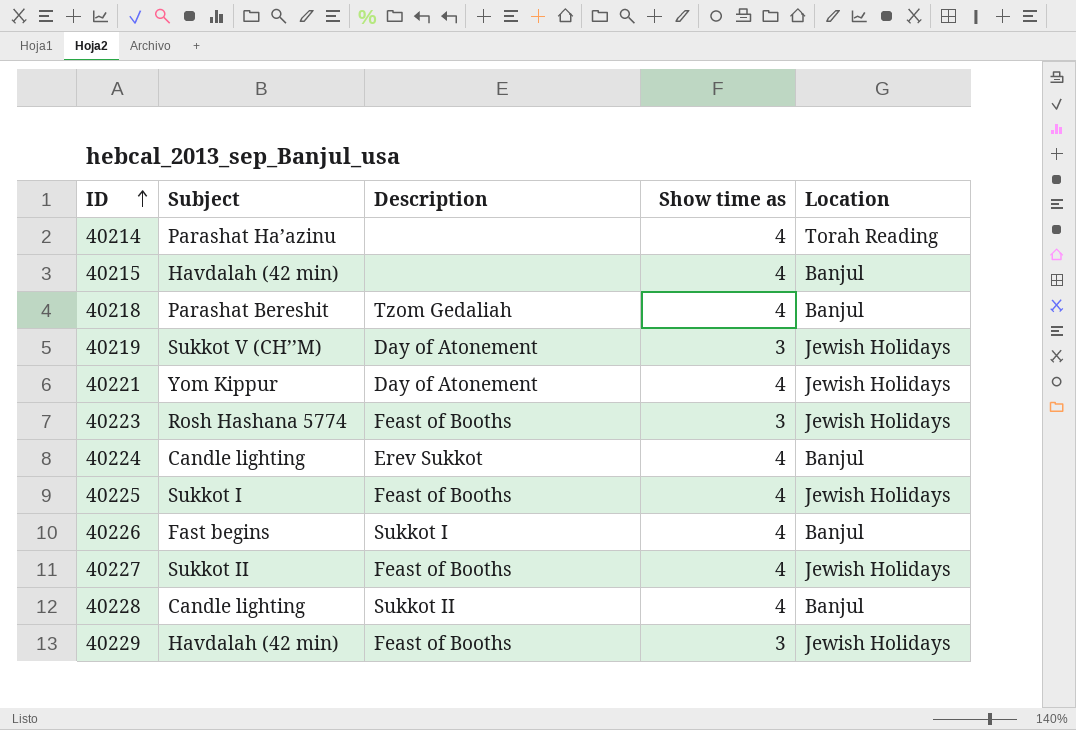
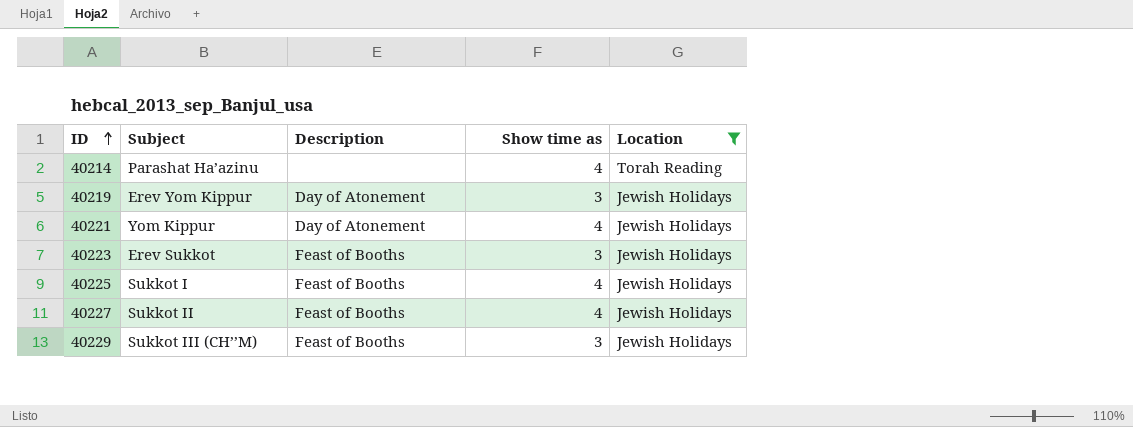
filter: none -> Location != Banjul
40219 | Subject: Sukkot V (CH’’M) -> Erev Yom Kippur
40223 | Subject: Rosh Hashana 5774 -> Erev Sukkot
40229 | Subject: Havdalah (42 min) -> Sukkot III (CH’’M)

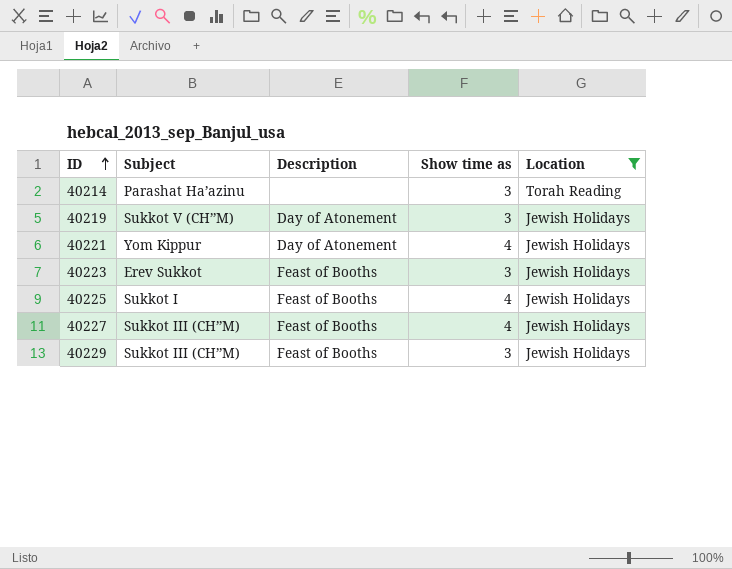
40214 | Show time as: 4 -> 3
40219 | Subject: Erev Yom Kippur -> Sukkot V (CH’’M)
40227 | Subject: Sukkot II -> Sukkot III (CH’’M)

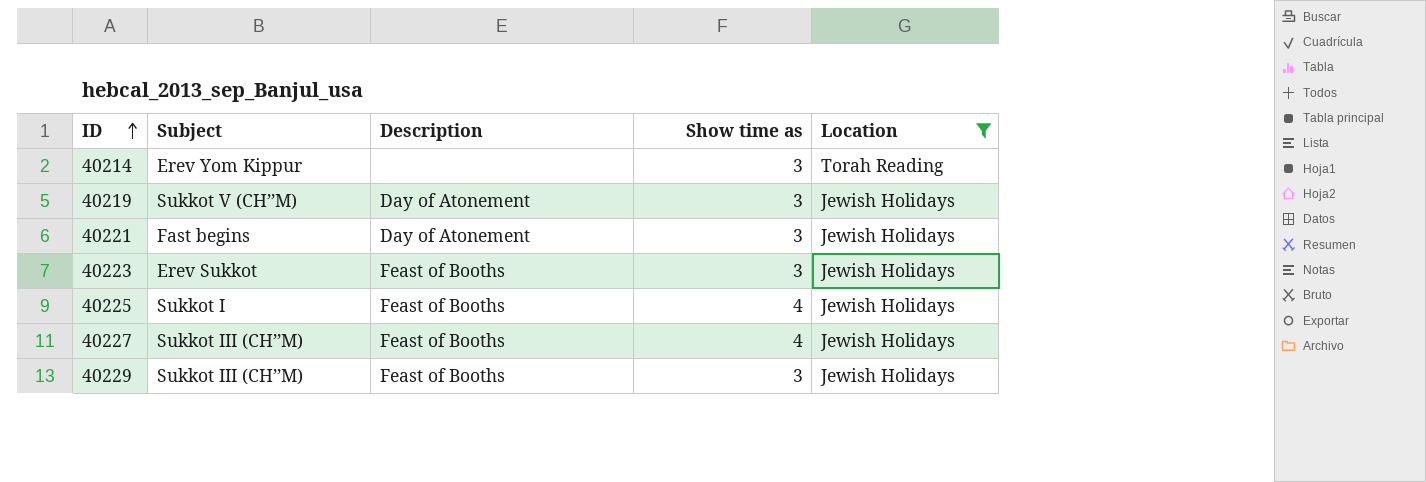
40214 | Subject: Parashat Ha’azinu -> Erev Yom Kippur
40221 | Subject: Yom Kippur -> Fast begins
40221 | Show time as: 4 -> 3

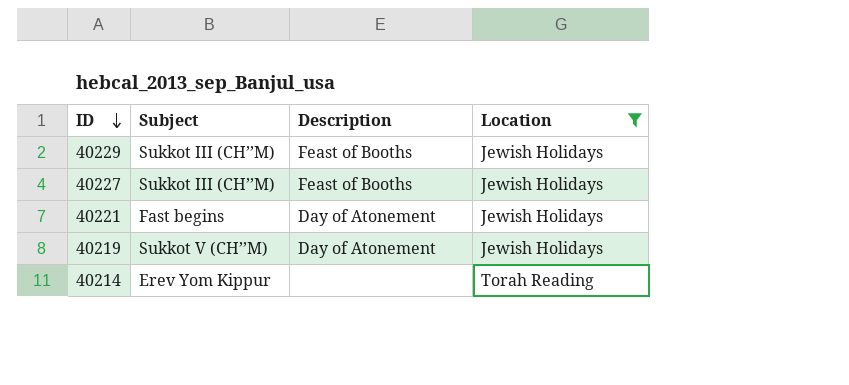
row order: ID ascending -> ID descending
column Show time as | position: 4 -> none
row 40223: Erev Sukkot | Feast of Booths | 3 | Jewish Holidays -> none
row 40225: Sukkot I | Feast of Booths | 4 | Jewish Holidays -> none

